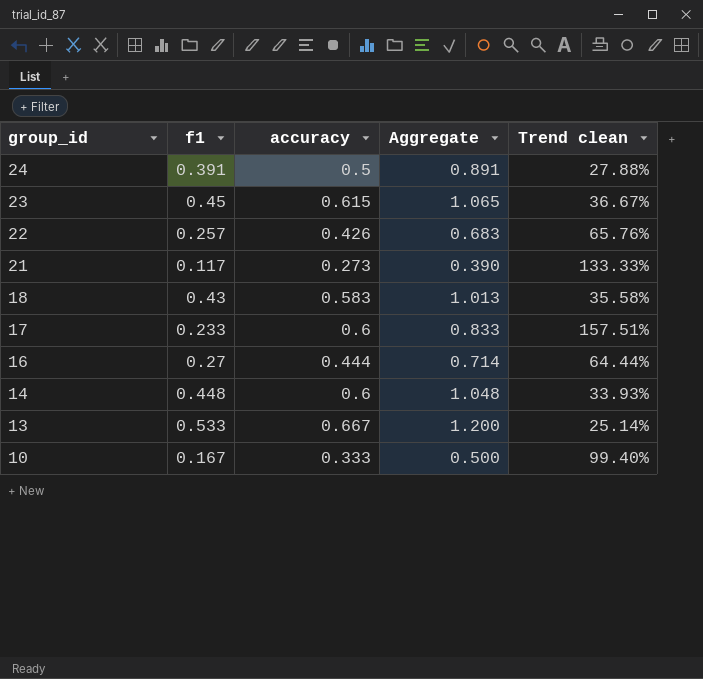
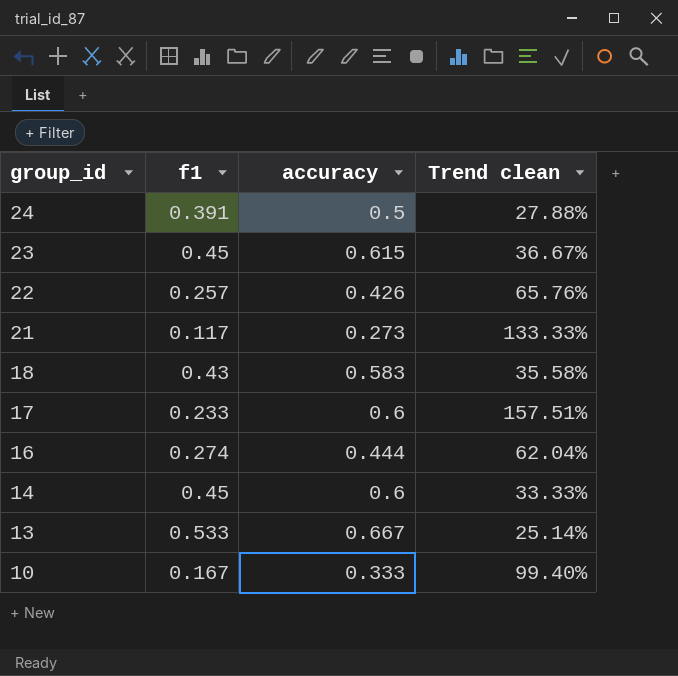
column Aggregate | formula: [f1] + [accuracy] -> none
16 | f1: 0.27 -> 0.274
16 | Trend clean: 64.44% -> 62.04%
14 | f1: 0.448 -> 0.45
14 | Trend clean: 33.93% -> 33.33%

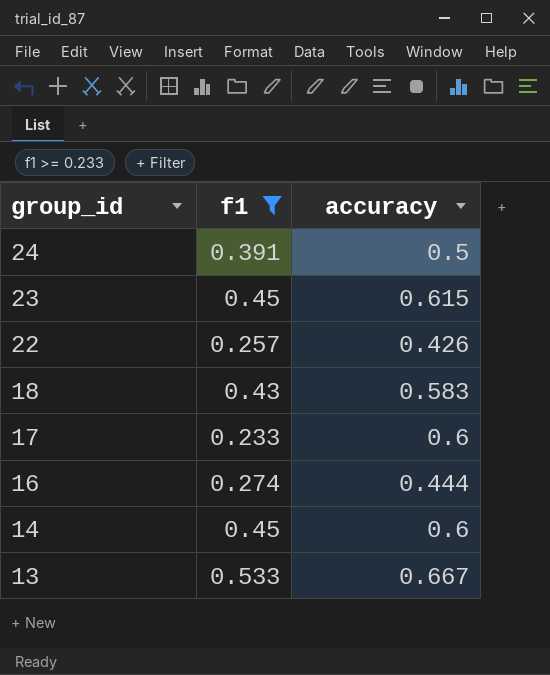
filter: none -> f1 >= 0.233
column Trend clean | formula: ([accuracy] - [f1]) / [f1] -> none

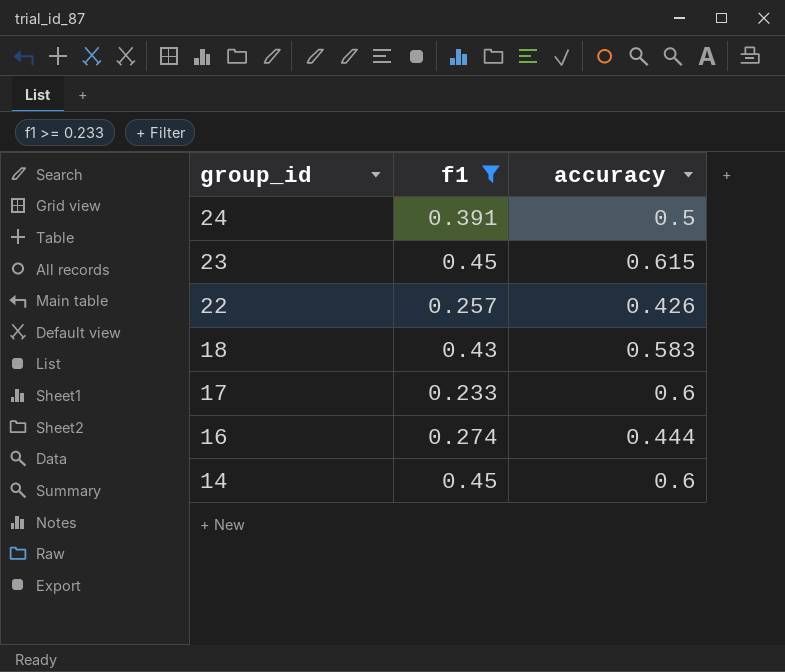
row 13: 0.533 | 0.667 -> none

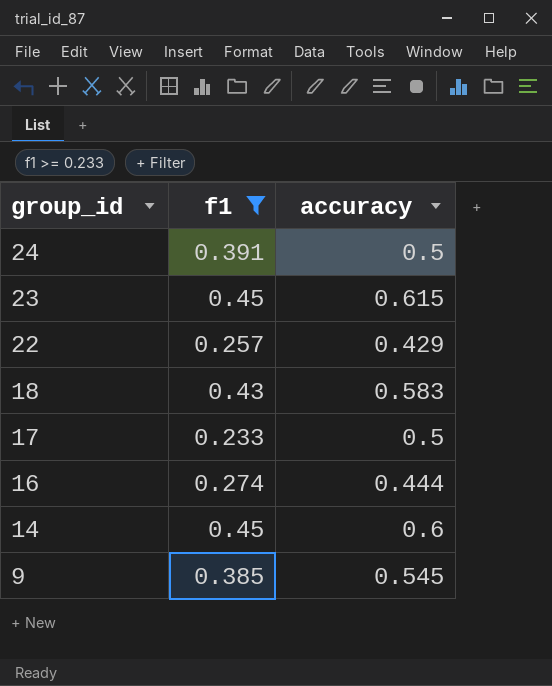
22 | accuracy: 0.426 -> 0.429
17 | accuracy: 0.6 -> 0.5
row 9: none -> 0.385 | 0.545

